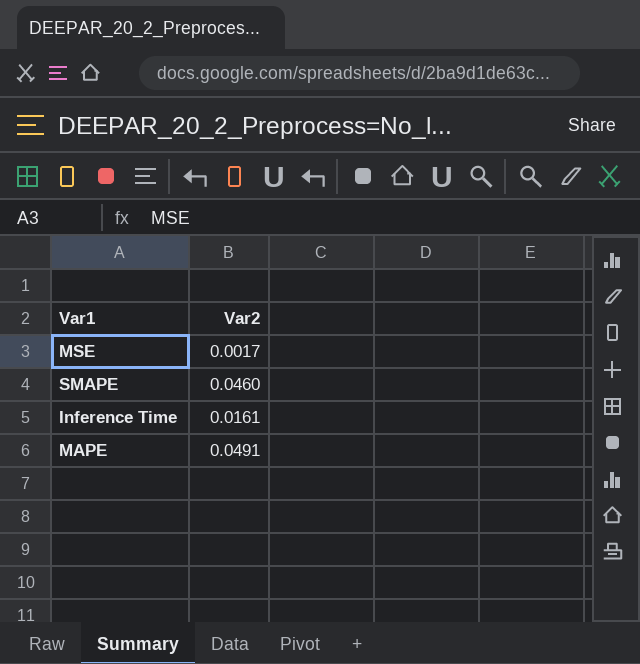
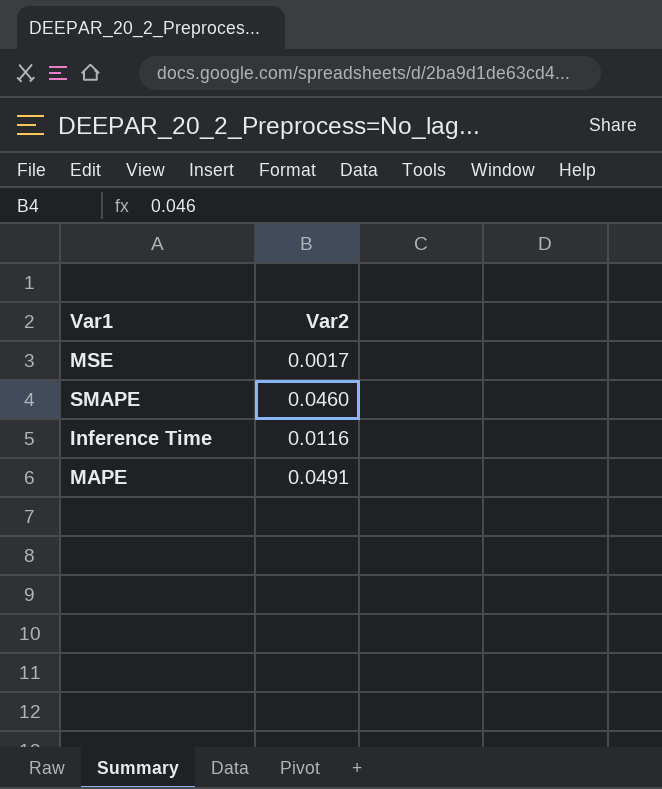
Inference Time | Var2: 0.0161 -> 0.0116

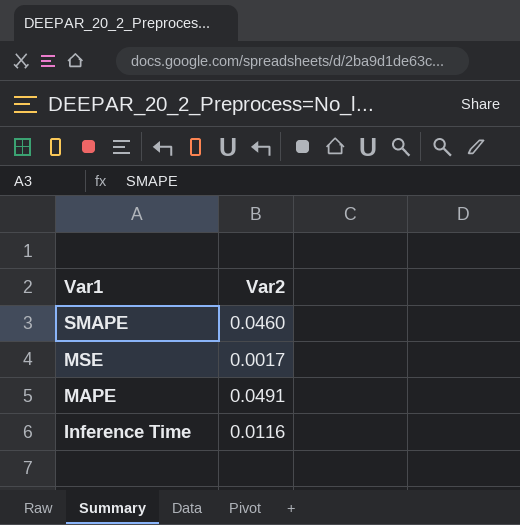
row order: none -> Var1 descending

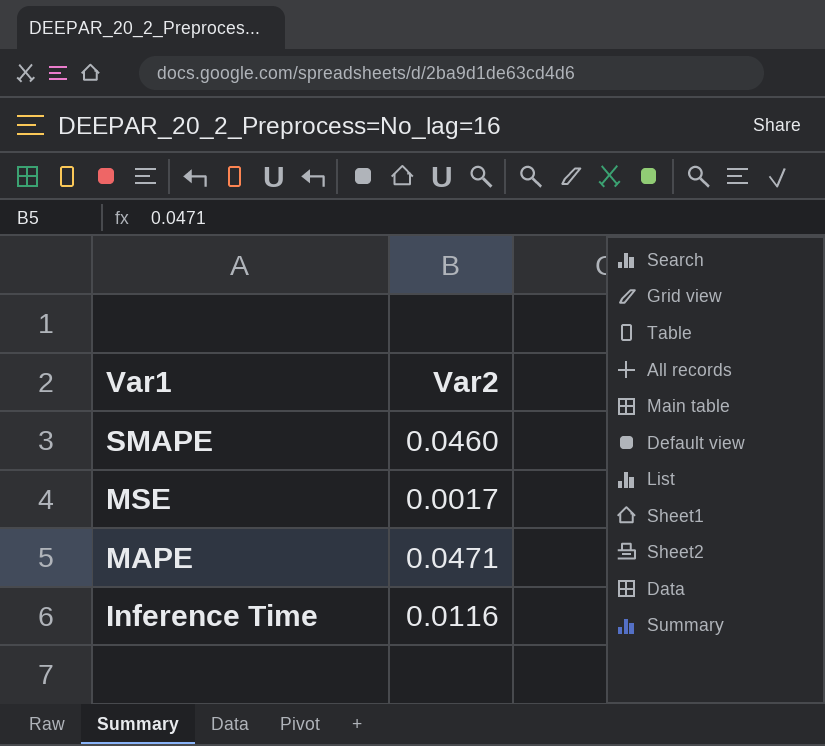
MAPE | Var2: 0.0491 -> 0.0471

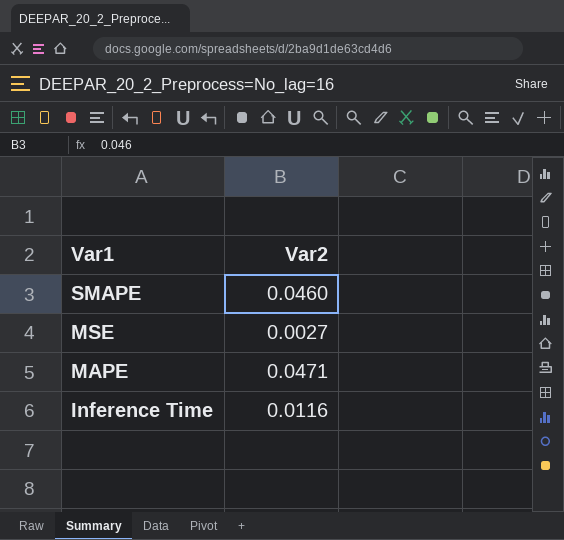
MSE | Var2: 0.0017 -> 0.0027

